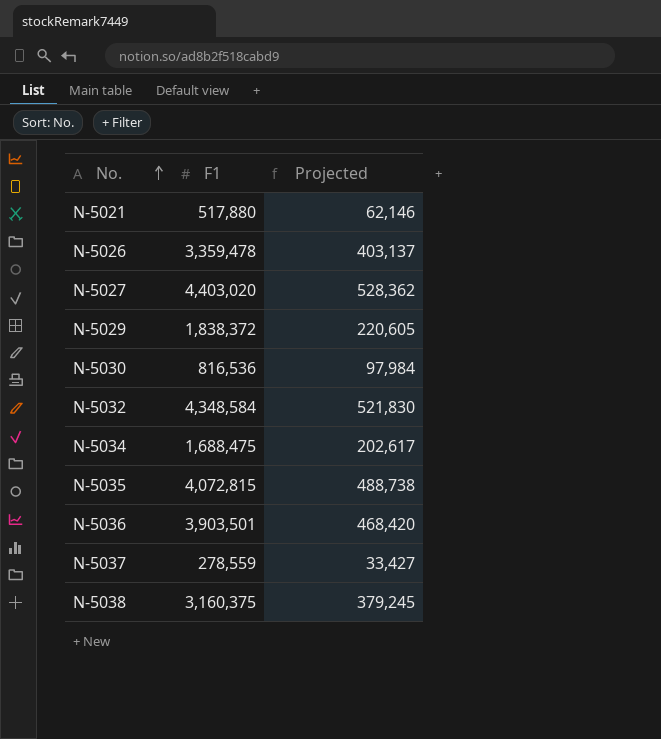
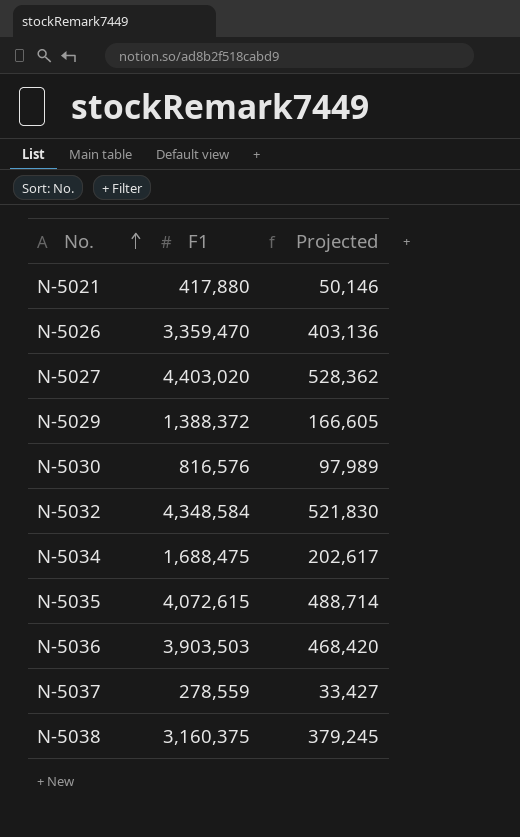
N-5021 | F1: 517,880 -> 417,880
N-5021 | Projected: 62,146 -> 50,146
N-5026 | F1: 3,359,478 -> 3,359,470
N-5026 | Projected: 403,137 -> 403,136
N-5029 | F1: 1,838,372 -> 1,388,372
N-5029 | Projected: 220,605 -> 166,605
N-5030 | F1: 816,536 -> 816,576
N-5030 | Projected: 97,984 -> 97,989
N-5035 | F1: 4,072,815 -> 4,072,615
N-5035 | Projected: 488,738 -> 488,714
N-5036 | F1: 3,903,501 -> 3,903,503

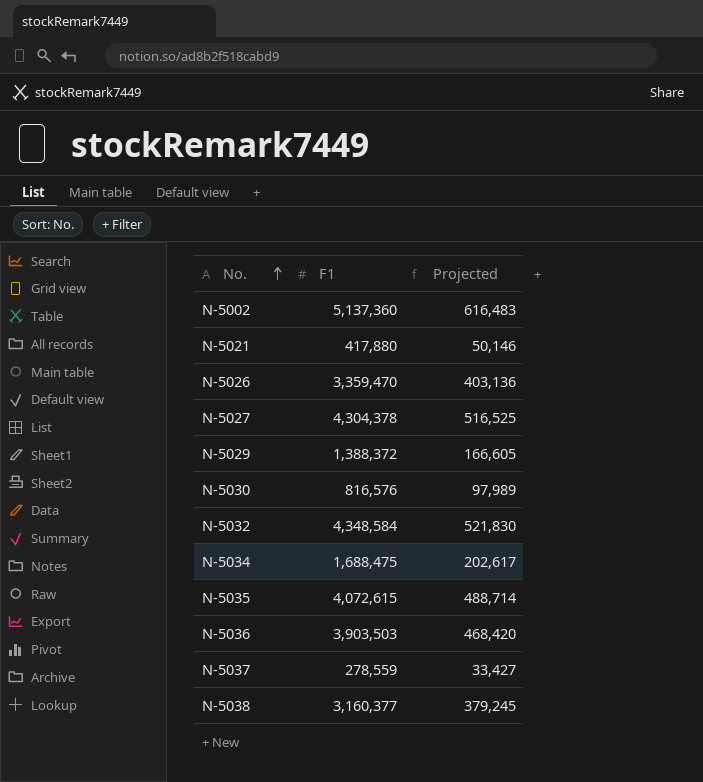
row N-5002: none -> 5,137,360 | 616,483
N-5027 | F1: 4,403,020 -> 4,304,378
N-5027 | Projected: 528,362 -> 516,525
N-5038 | F1: 3,160,375 -> 3,160,377

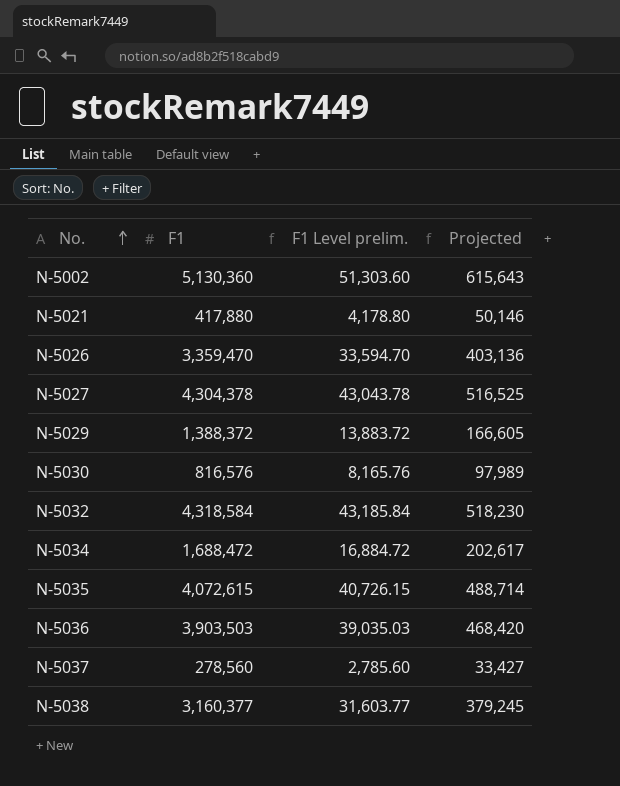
column F1 Level prelim. | formula: none -> [F1] * 0.01
N-5002 | F1: 5,137,360 -> 5,130,360
N-5002 | Projected: 616,483 -> 615,643
N-5032 | F1: 4,348,584 -> 4,318,584
N-5032 | Projected: 521,830 -> 518,230
N-5034 | F1: 1,688,475 -> 1,688,472
N-5037 | F1: 278,559 -> 278,560

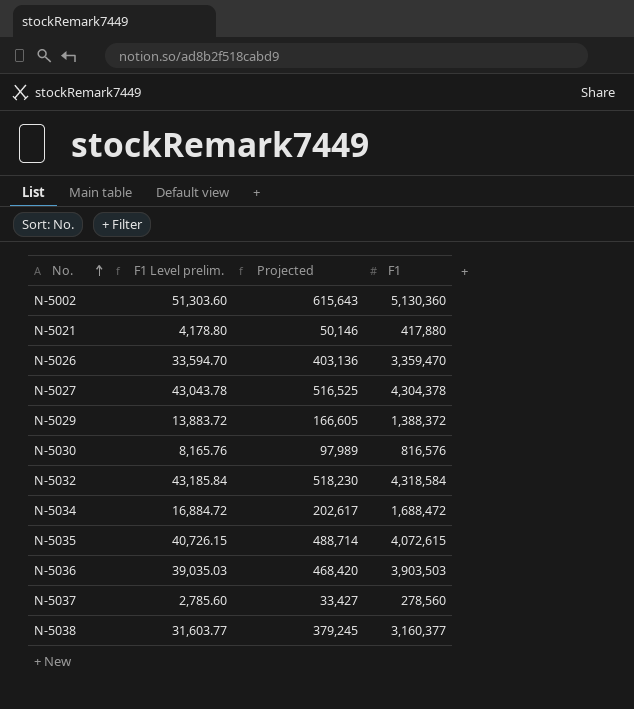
column F1 | position: 2 -> 4

